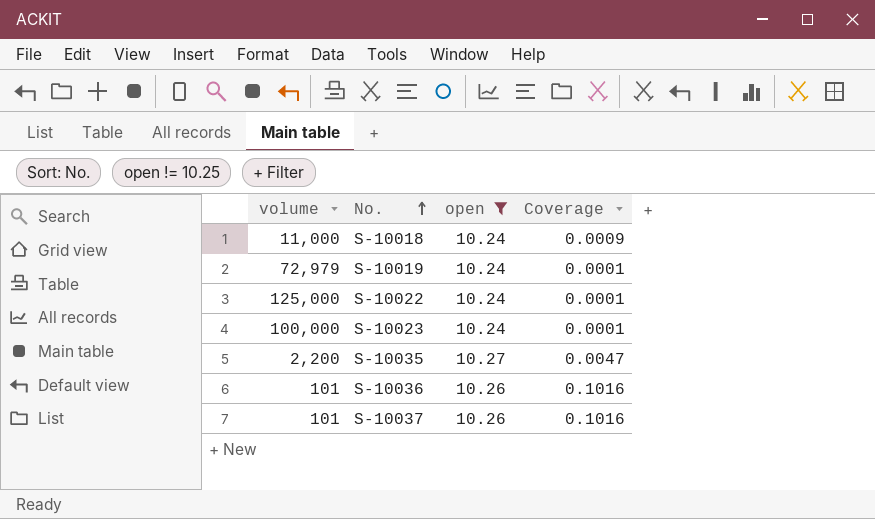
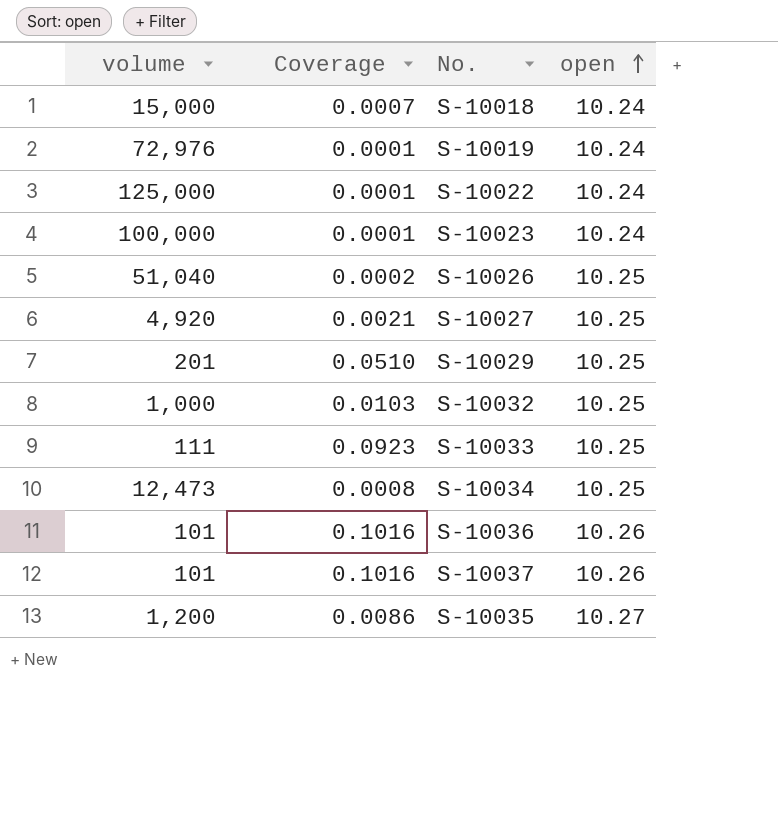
filter: open != 10.25 -> none
row order: No. ascending -> open ascending
column Coverage | position: 4 -> 2
S-10018 | volume: 11,000 -> 15,000
S-10018 | Coverage: 0.0009 -> 0.0007
S-10019 | volume: 72,979 -> 72,976
S-10035 | volume: 2,200 -> 1,200
S-10035 | Coverage: 0.0047 -> 0.0086

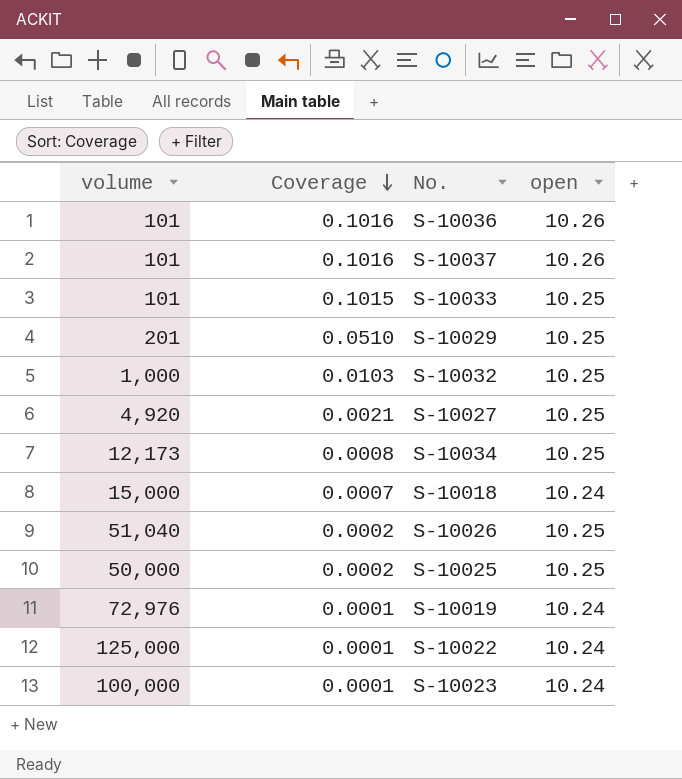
row order: open ascending -> Coverage descending
row S-10035: 1,200 | 0.0086 | 10.27 -> none
S-10033 | volume: 111 -> 101
S-10033 | Coverage: 0.0923 -> 0.1015
S-10034 | volume: 12,473 -> 12,173
row S-10025: none -> 50,000 | 0.0002 | 10.25

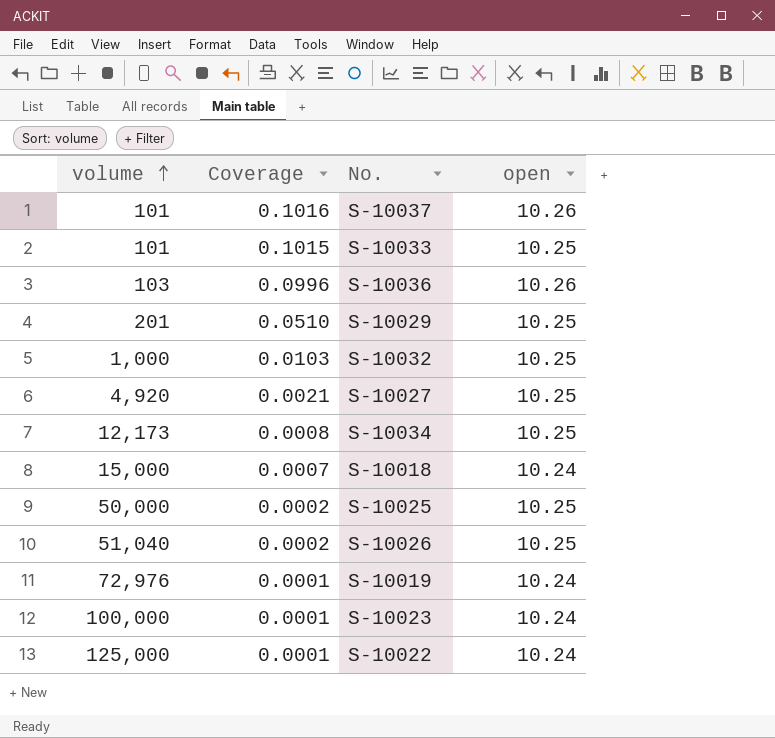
row order: Coverage descending -> volume ascending
S-10036 | volume: 101 -> 103
S-10036 | Coverage: 0.1016 -> 0.0996

